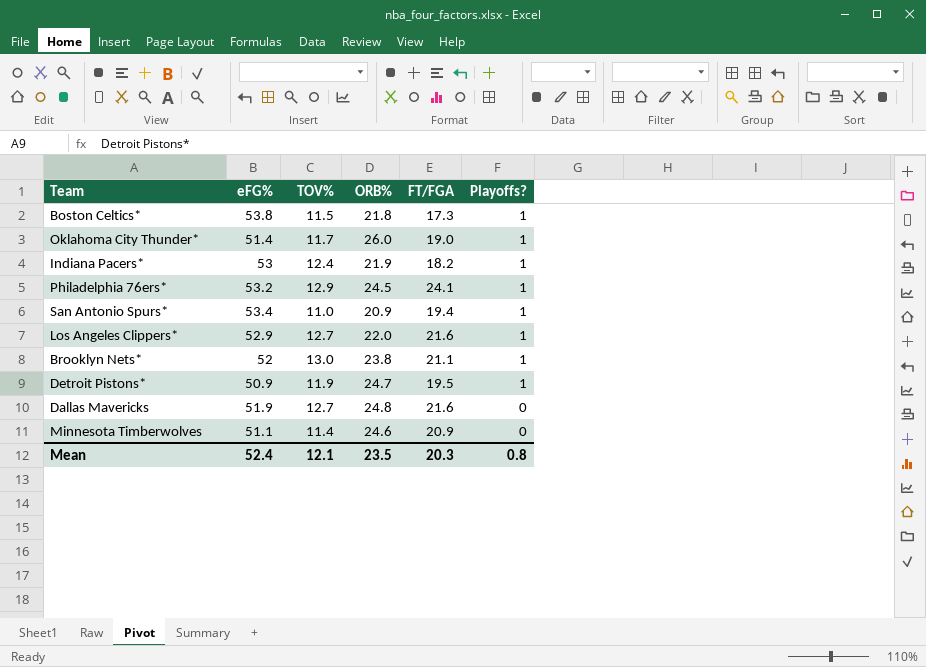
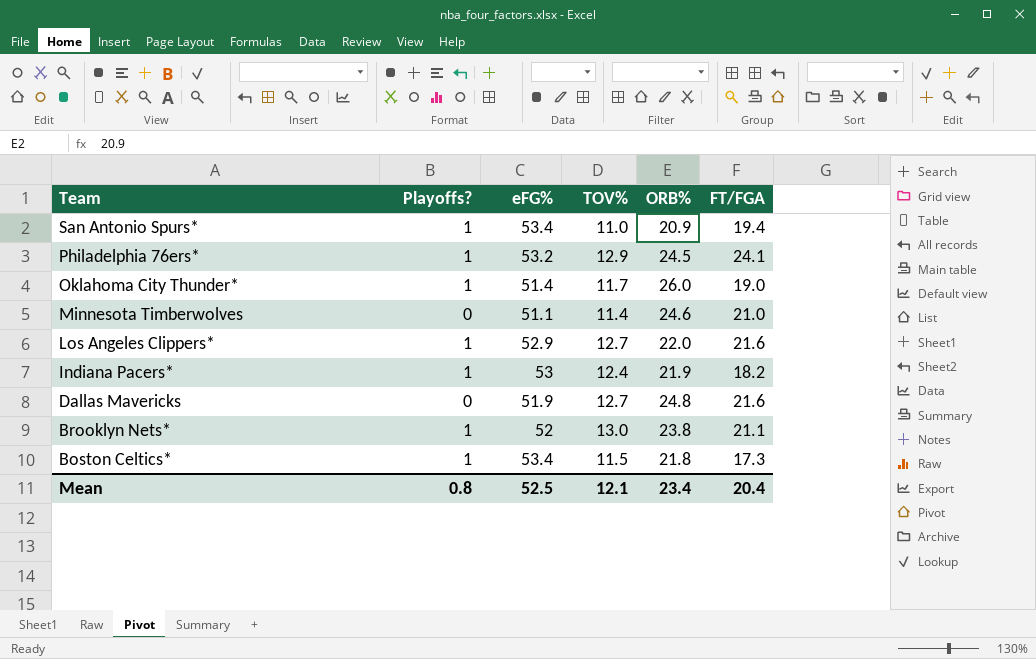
row order: Playoffs? descending -> Team descending
column Playoffs? | position: 6 -> 2
row Detroit Pistons*: 50.9 | 11.9 | 24.7 | 19.5 | 1 -> none
Minnesota Timberwolves | FT/FGA: 20.9 -> 21.0
Boston Celtics* | eFG%: 53.8 -> 53.4
Mean | eFG%: 52.4 -> 52.5
Mean | ORB%: 23.5 -> 23.4
Mean | FT/FGA: 20.3 -> 20.4

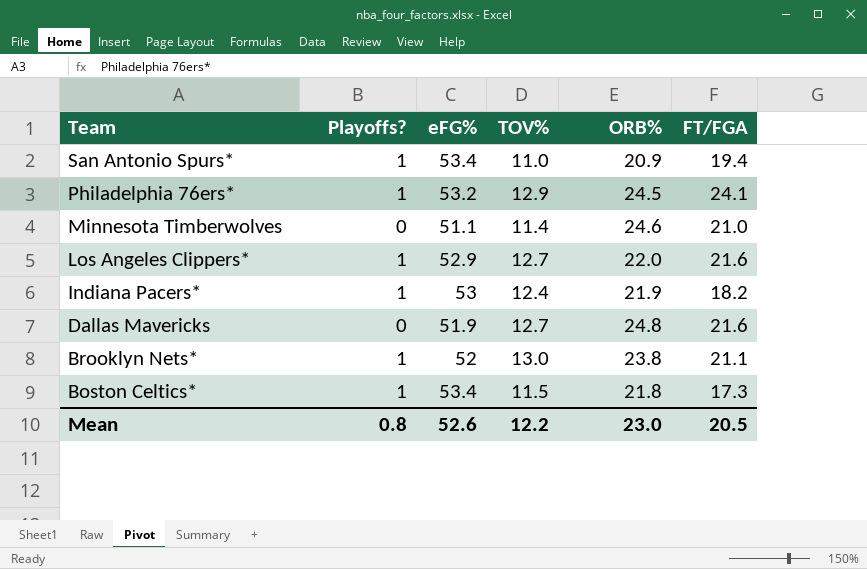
row Oklahoma City Thunder*: 1 | 51.4 | 11.7 | 26.0 | 19.0 -> none
Mean | eFG%: 52.5 -> 52.6
Mean | TOV%: 12.1 -> 12.2
Mean | ORB%: 23.4 -> 23.0
Mean | FT/FGA: 20.4 -> 20.5

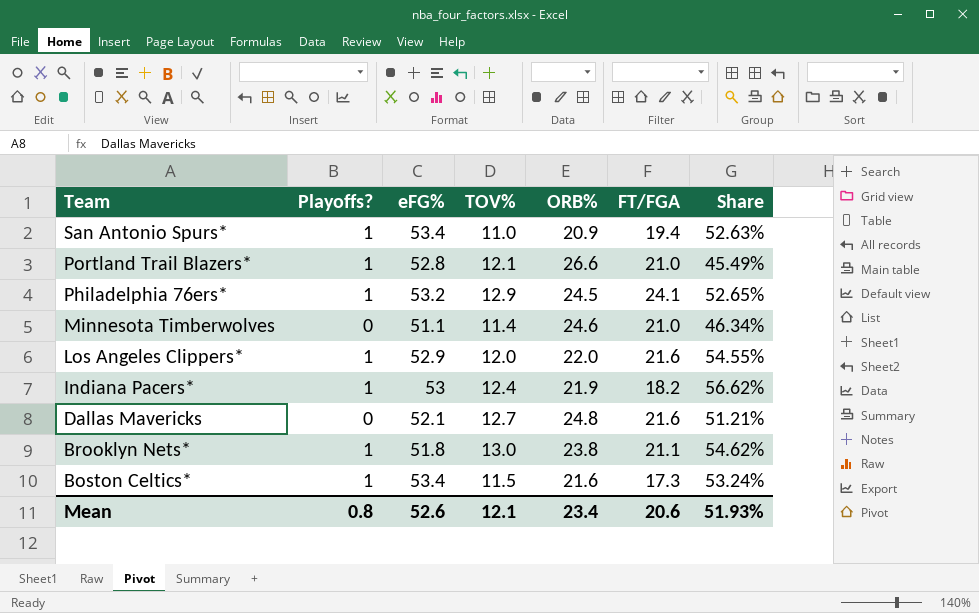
column Share | formula: none -> [TOV%] / [ORB%]
row Portland Trail Blazers*: none -> 1 | 52.8 | 12.1 | 26.6 | 21.0 | 45.49%
Los Angeles Clippers* | TOV%: 12.7 -> 12.0
Dallas Mavericks | eFG%: 51.9 -> 52.1
Brooklyn Nets* | eFG%: 52 -> 51.8
Boston Celtics* | ORB%: 21.8 -> 21.6
Mean | TOV%: 12.2 -> 12.1
Mean | ORB%: 23.0 -> 23.4
Mean | FT/FGA: 20.5 -> 20.6

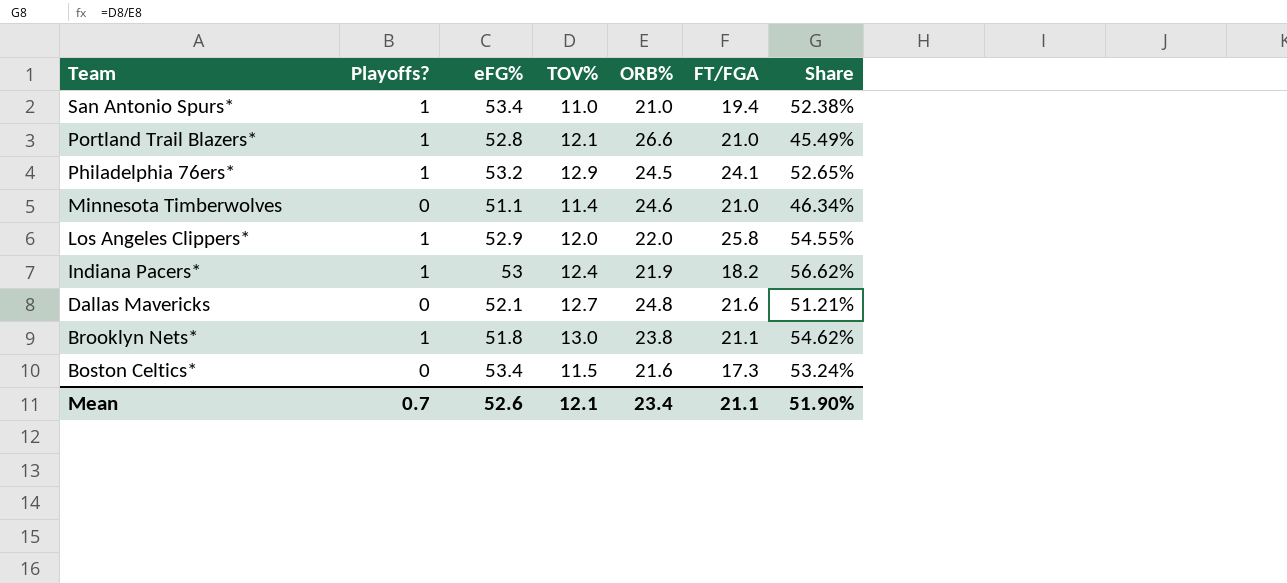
San Antonio Spurs* | ORB%: 20.9 -> 21.0
San Antonio Spurs* | Share: 52.63% -> 52.38%
Los Angeles Clippers* | FT/FGA: 21.6 -> 25.8
Boston Celtics* | Playoffs?: 1 -> 0
Mean | Playoffs?: 0.8 -> 0.7
Mean | FT/FGA: 20.6 -> 21.1
Mean | Share: 51.93% -> 51.90%

